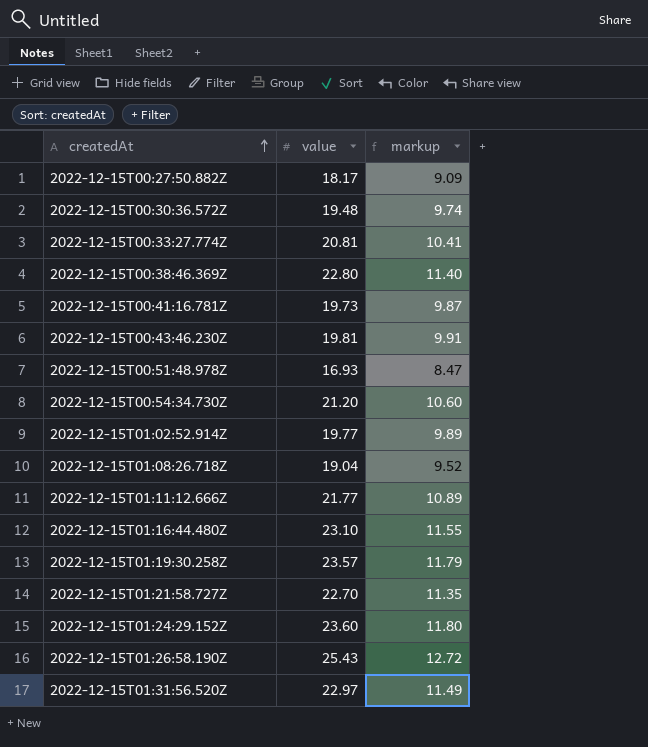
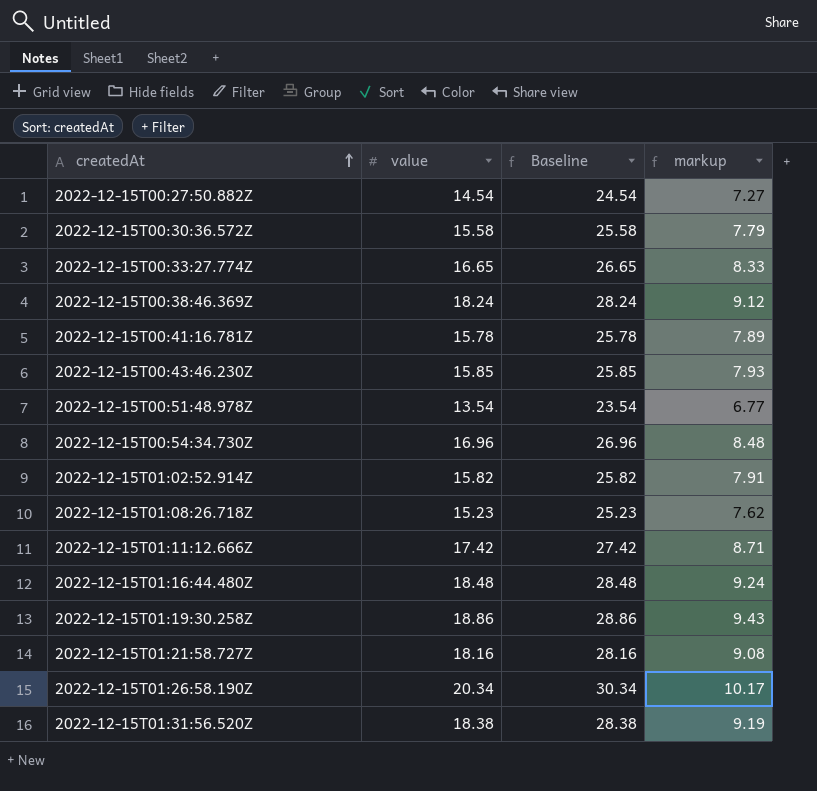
column Baseline | formula: none -> [value] + 10
row 2022-12-15T01:24:29.152Z: 23.60 | 11.80 -> none
2022-12-15T00:27:50.882Z | value: 18.17 -> 14.54
2022-12-15T00:27:50.882Z | markup: 9.09 -> 7.27
2022-12-15T00:30:36.572Z | value: 19.48 -> 15.58
2022-12-15T00:30:36.572Z | markup: 9.74 -> 7.79
2022-12-15T00:33:27.774Z | value: 20.81 -> 16.65
2022-12-15T00:33:27.774Z | markup: 10.41 -> 8.33
2022-12-15T00:38:46.369Z | value: 22.80 -> 18.24
2022-12-15T00:38:46.369Z | markup: 11.40 -> 9.12
2022-12-15T00:41:16.781Z | value: 19.73 -> 15.78
2022-12-15T00:41:16.781Z | markup: 9.87 -> 7.89
2022-12-15T00:43:46.230Z | value: 19.81 -> 15.85
2022-12-15T00:43:46.230Z | markup: 9.91 -> 7.93
2022-12-15T00:51:48.978Z | value: 16.93 -> 13.54
2022-12-15T00:51:48.978Z | markup: 8.47 -> 6.77
2022-12-15T00:54:34.730Z | value: 21.20 -> 16.96
2022-12-15T00:54:34.730Z | markup: 10.60 -> 8.48
2022-12-15T01:02:52.914Z | value: 19.77 -> 15.82
2022-12-15T01:02:52.914Z | markup: 9.89 -> 7.91
2022-12-15T01:08:26.718Z | value: 19.04 -> 15.23
2022-12-15T01:08:26.718Z | markup: 9.52 -> 7.62
2022-12-15T01:11:12.666Z | value: 21.77 -> 17.42
2022-12-15T01:11:12.666Z | markup: 10.89 -> 8.71
2022-12-15T01:16:44.480Z | value: 23.10 -> 18.48
2022-12-15T01:16:44.480Z | markup: 11.55 -> 9.24
2022-12-15T01:19:30.258Z | value: 23.57 -> 18.86
2022-12-15T01:19:30.258Z | markup: 11.79 -> 9.43
2022-12-15T01:21:58.727Z | value: 22.70 -> 18.16
2022-12-15T01:21:58.727Z | markup: 11.35 -> 9.08
2022-12-15T01:26:58.190Z | value: 25.43 -> 20.34
2022-12-15T01:26:58.190Z | markup: 12.72 -> 10.17
2022-12-15T01:31:56.520Z | value: 22.97 -> 18.38
2022-12-15T01:31:56.520Z | markup: 11.49 -> 9.19

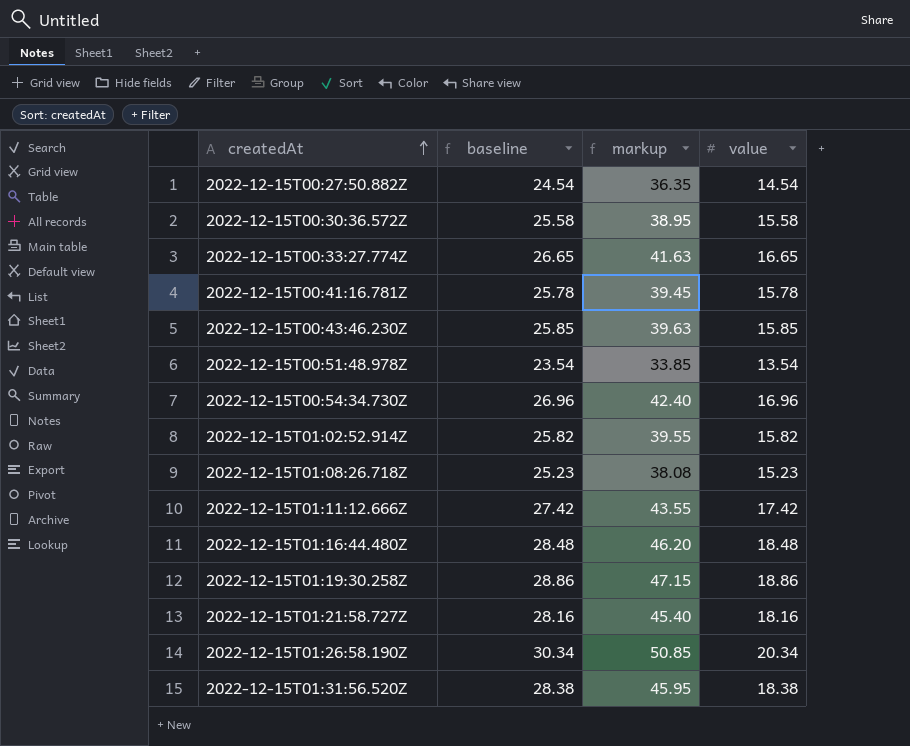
column name: Baseline -> baseline
column markup | formula: [value] * 0.5 -> [value] * 2.5
column value | position: 2 -> 4
row 2022-12-15T00:38:46.369Z: 18.24 | 28.24 | 9.12 -> none

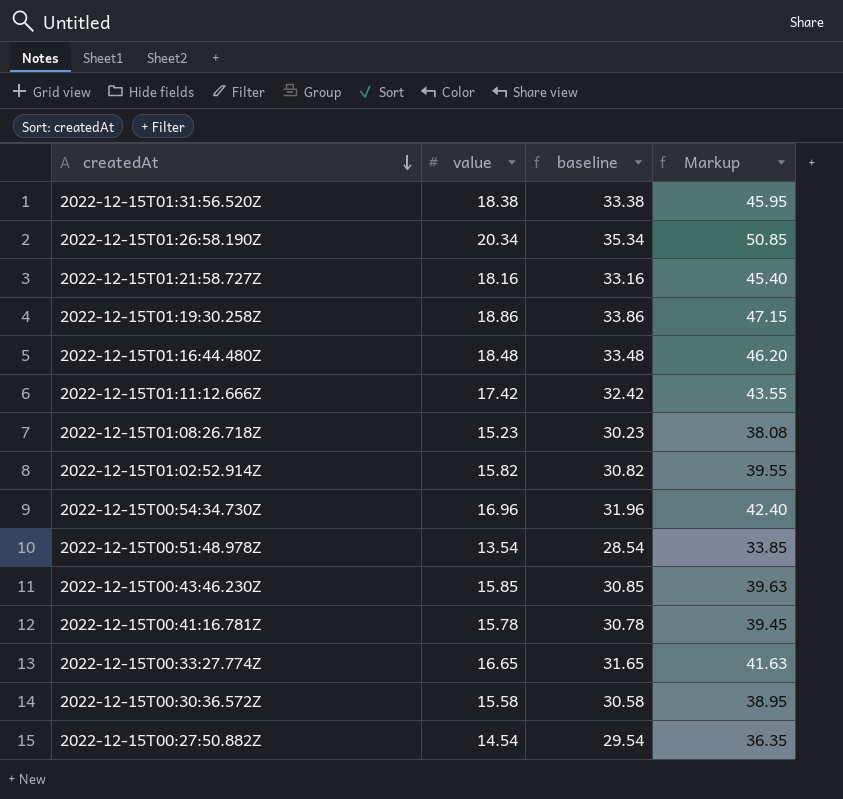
row order: createdAt ascending -> createdAt descending
column value | position: 4 -> 2
column baseline | formula: [value] + 10 -> [value] + 15
column name: markup -> Markup

